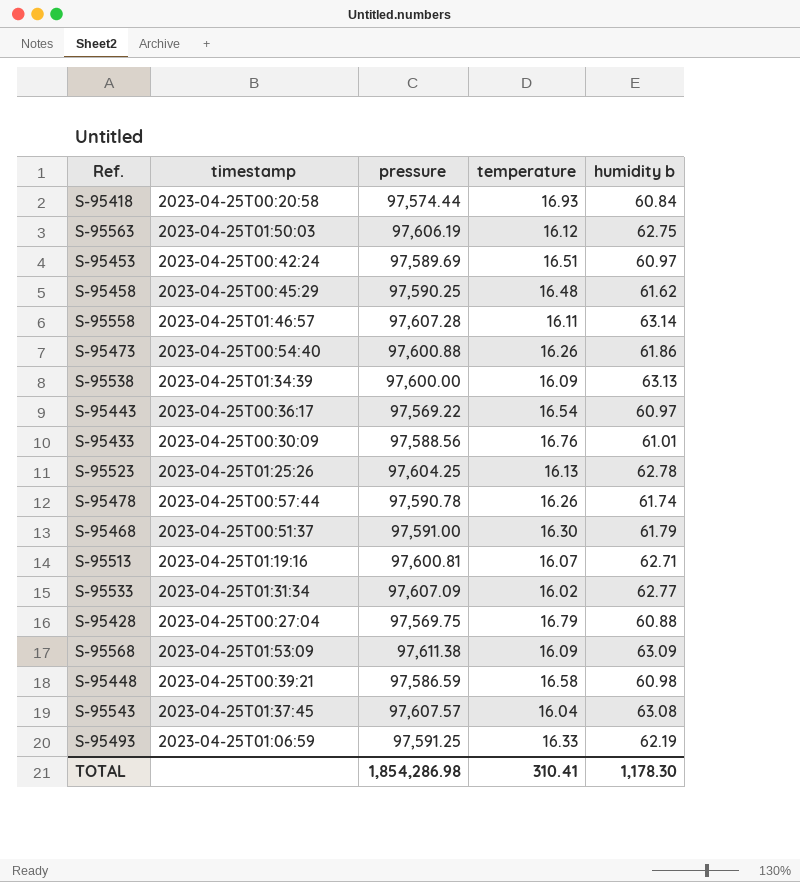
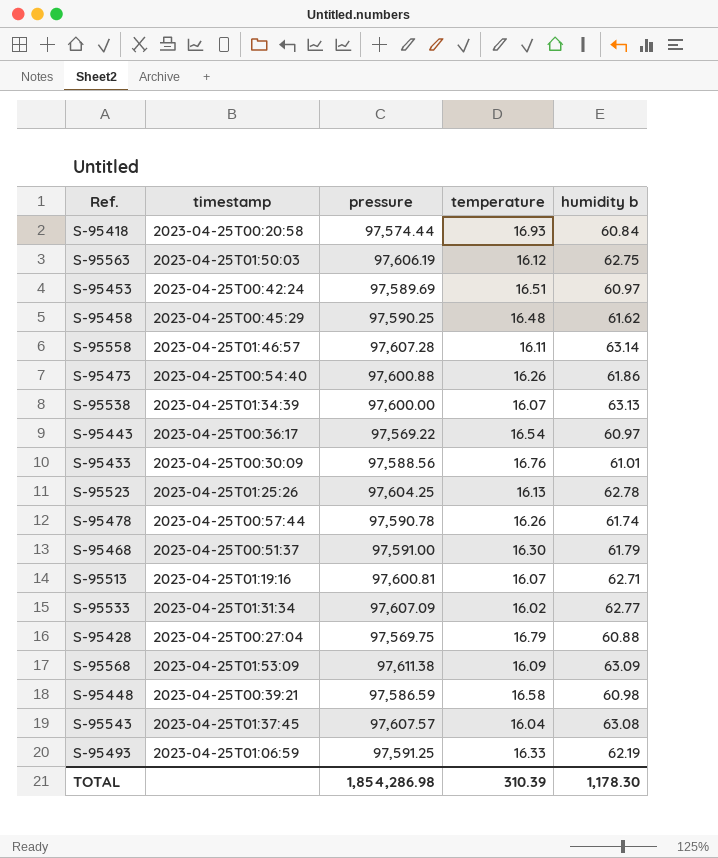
S-95538 | temperature: 16.09 -> 16.07
TOTAL | temperature: 310.41 -> 310.39

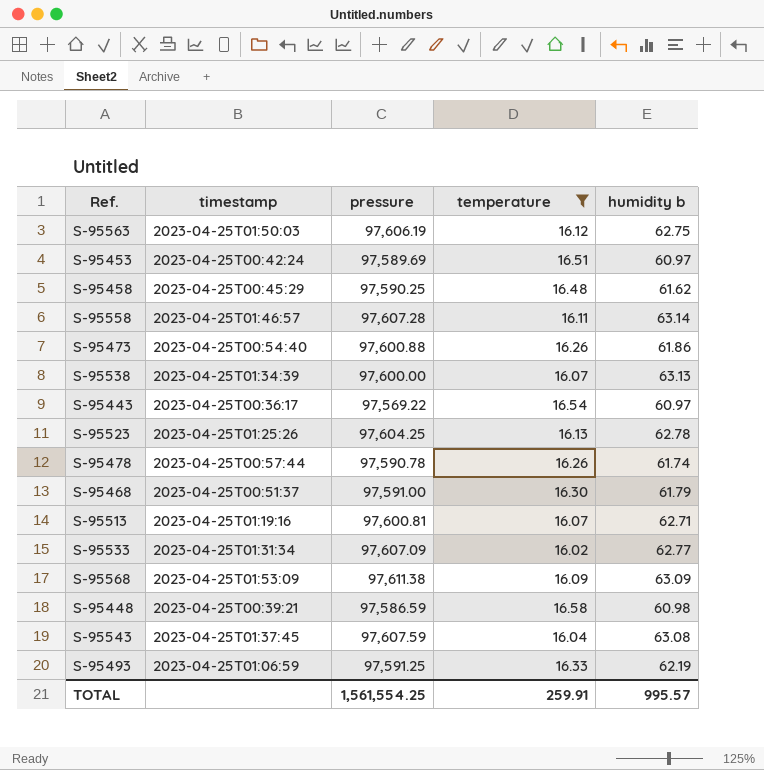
filter: none -> temperature <= 16.58
S-95543 | pressure: 97,607.57 -> 97,607.59
TOTAL | pressure: 1,854,286.98 -> 1,561,554.25
TOTAL | temperature: 310.39 -> 259.91
TOTAL | humidity b: 1,178.30 -> 995.57

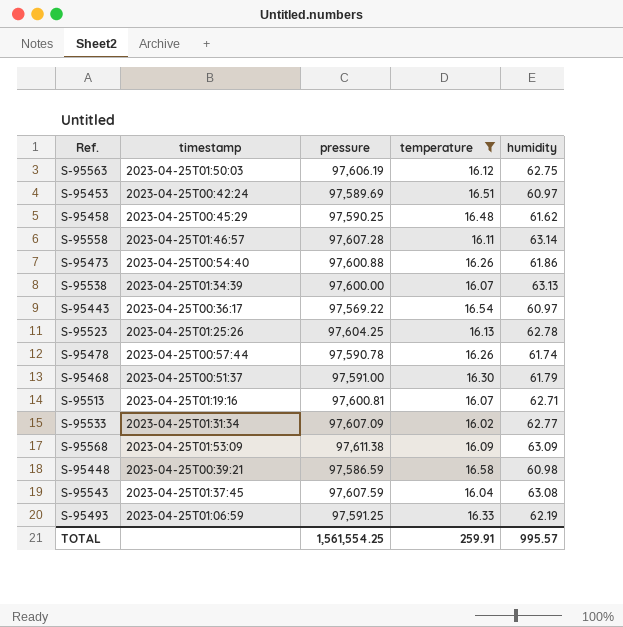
column name: humidity b -> humidity

